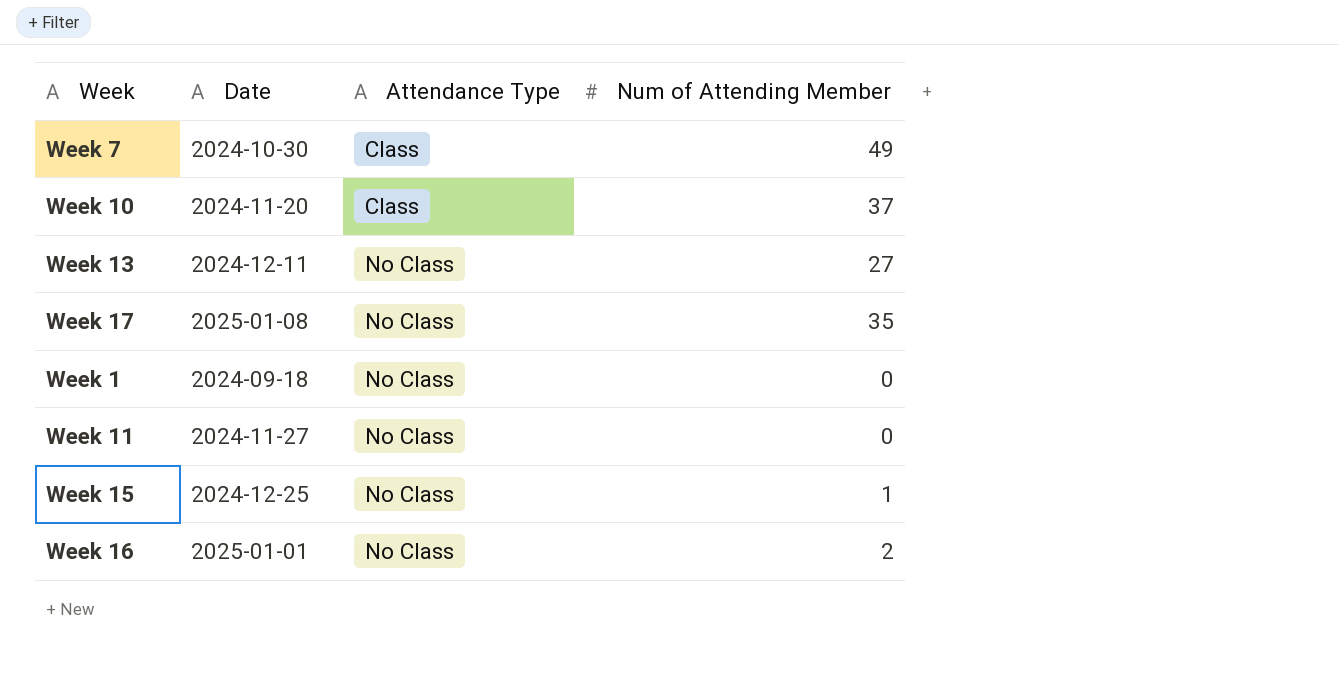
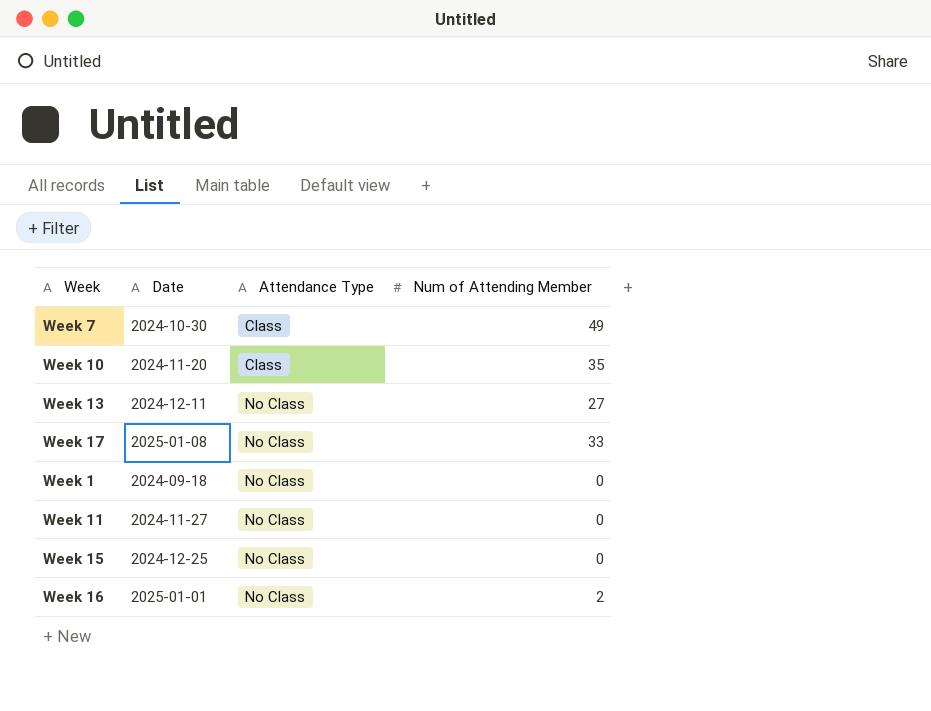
Week 10 | Num of Attending Member: 37 -> 35
Week 17 | Num of Attending Member: 35 -> 33
Week 15 | Num of Attending Member: 1 -> 0

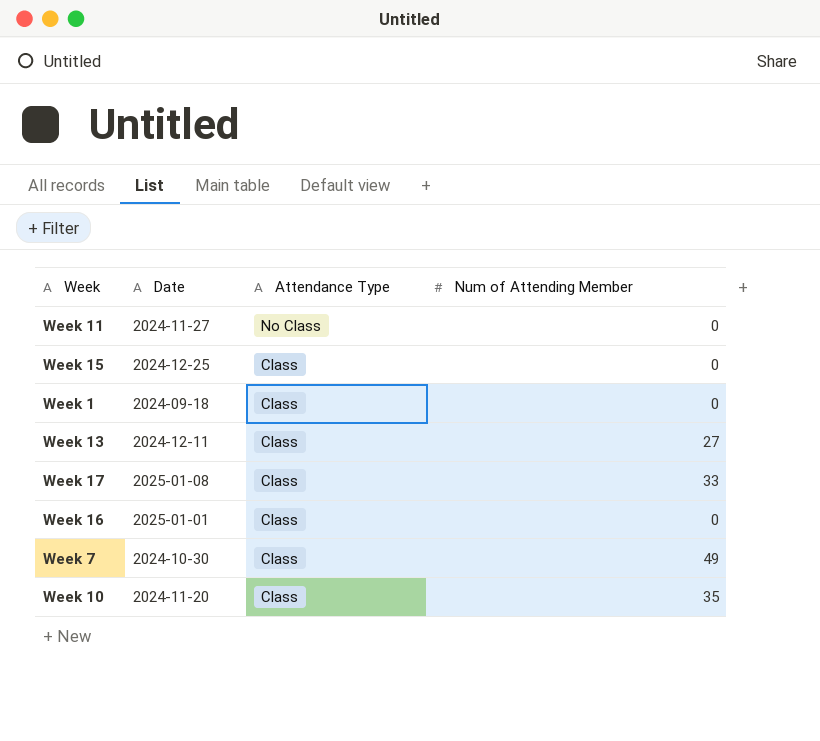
row order: Attendance Type ascending -> Attendance Type descending
Week 15 | Attendance Type: No Class -> Class
Week 1 | Attendance Type: No Class -> Class
Week 13 | Attendance Type: No Class -> Class
Week 17 | Attendance Type: No Class -> Class
Week 16 | Attendance Type: No Class -> Class
Week 16 | Num of Attending Member: 2 -> 0

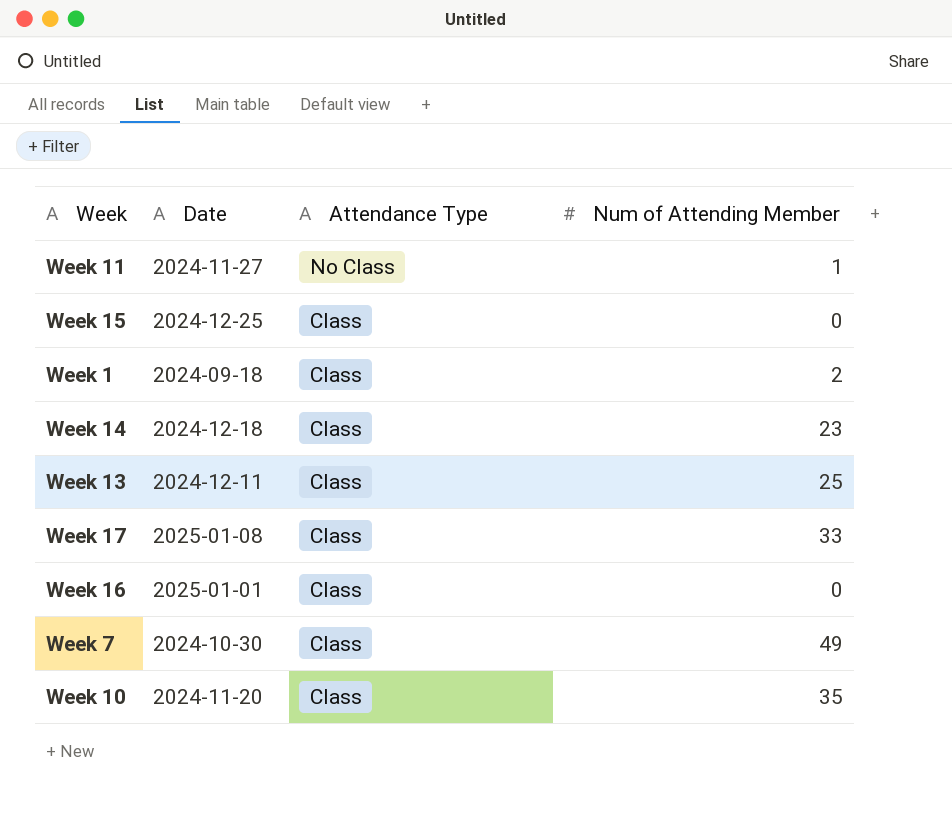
Week 11 | Num of Attending Member: 0 -> 1
Week 1 | Num of Attending Member: 0 -> 2
row Week 14: none -> 2024-12-18 | Class | 23
Week 13 | Num of Attending Member: 27 -> 25

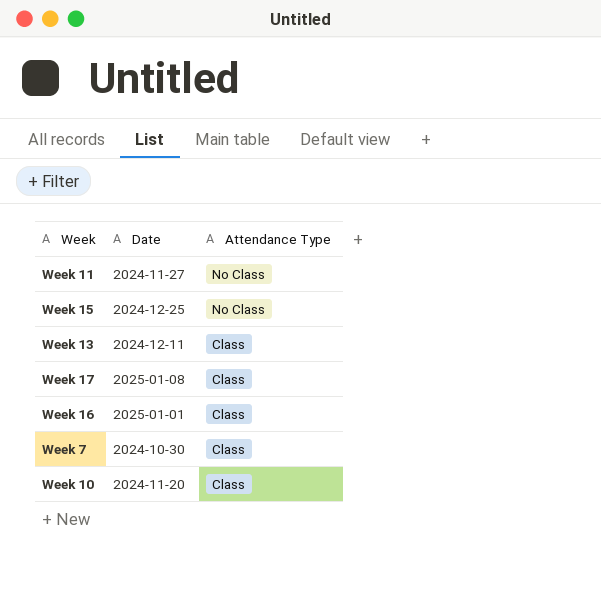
column Num of Attending Member | position: 4 -> none
row Week 1: 2024-09-18 | Class | 2 -> none
row Week 14: 2024-12-18 | Class | 23 -> none
Week 15 | Attendance Type: Class -> No Class

